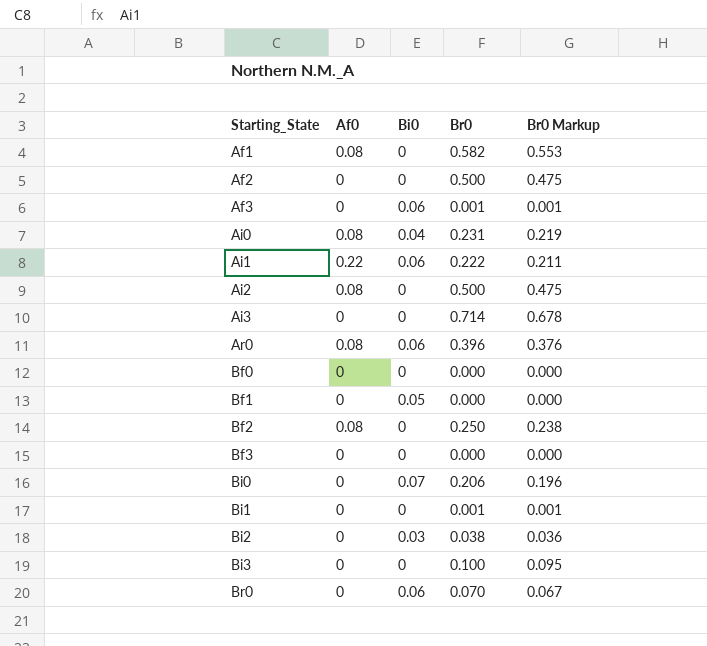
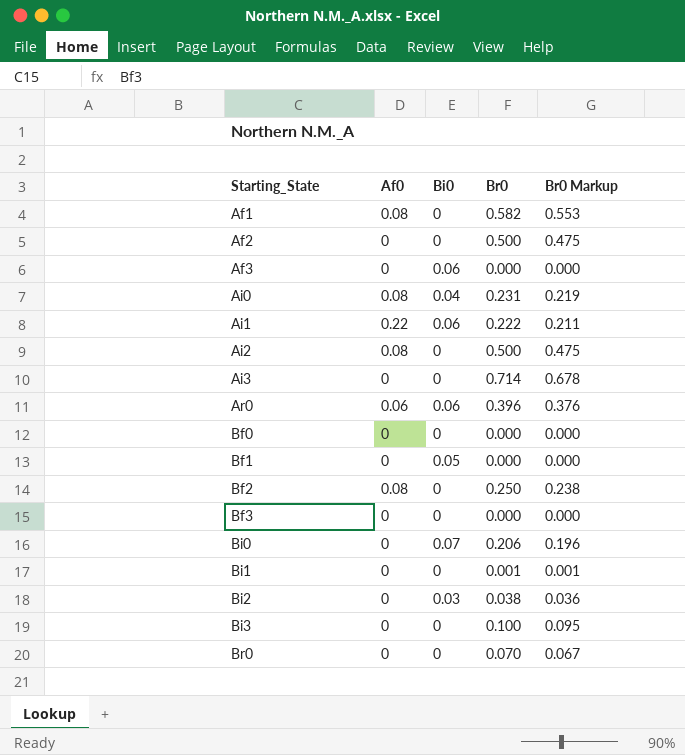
Af3 | Br0: 0.001 -> 0.000
Af3 | Br0 Markup: 0.001 -> 0.000
Ar0 | Af0: 0.08 -> 0.06
Br0 | Bi0: 0.06 -> 0

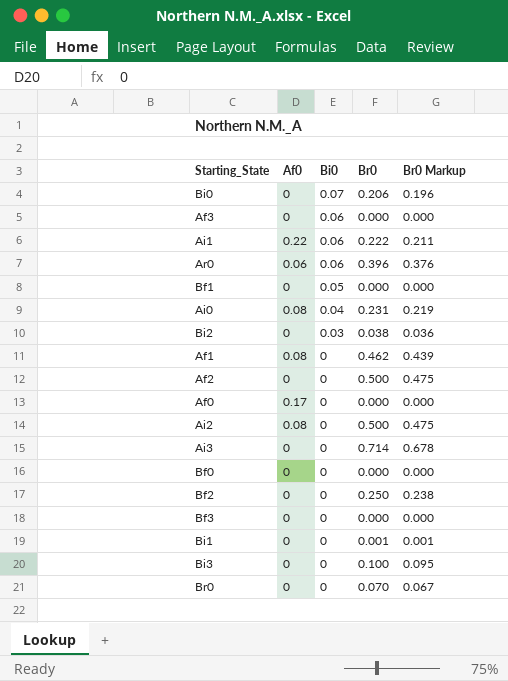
row order: Starting_State ascending -> Bi0 descending
Af1 | Br0: 0.582 -> 0.462
Af1 | Br0 Markup: 0.553 -> 0.439
row Af0: none -> 0.17 | 0 | 0.000 | 0.000
Bf2 | Af0: 0.08 -> 0

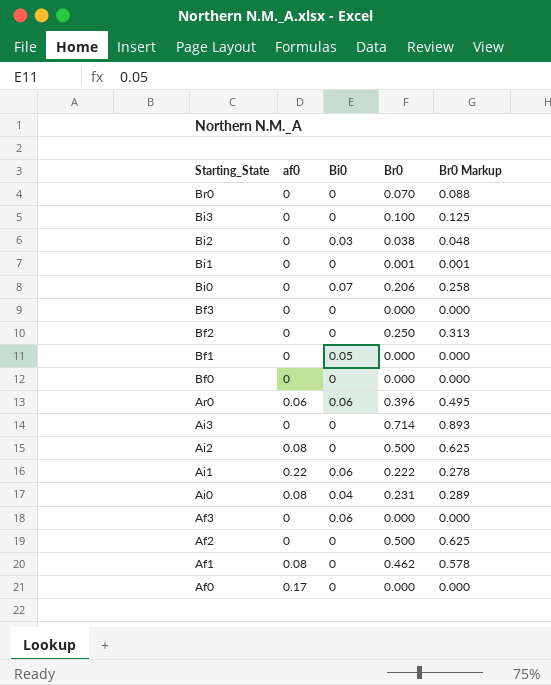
row order: Bi0 descending -> Starting_State descending
column name: Af0 -> af0
column Br0 Markup | formula: [Br0] * 0.95 -> [Br0] * 1.25

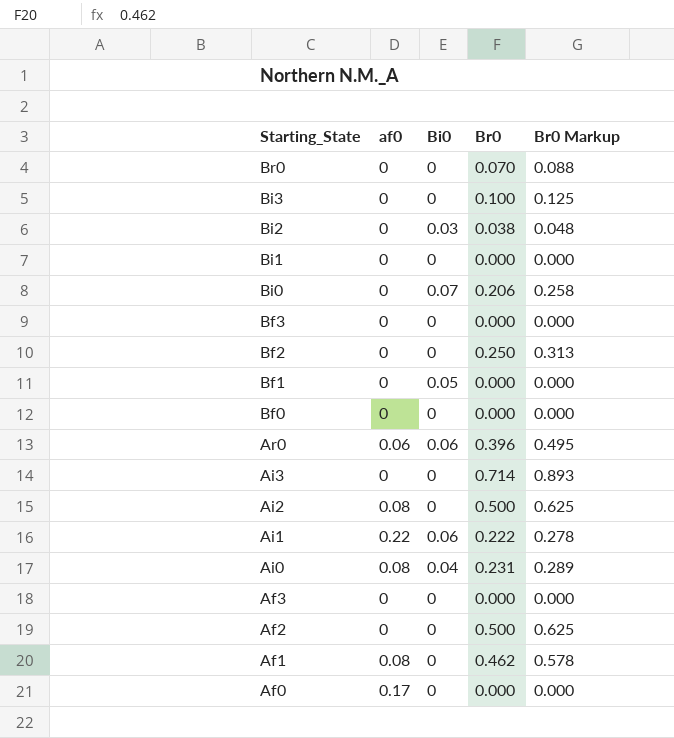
Bi1 | Br0: 0.001 -> 0.000
Bi1 | Br0 Markup: 0.001 -> 0.000
Af3 | Bi0: 0.06 -> 0

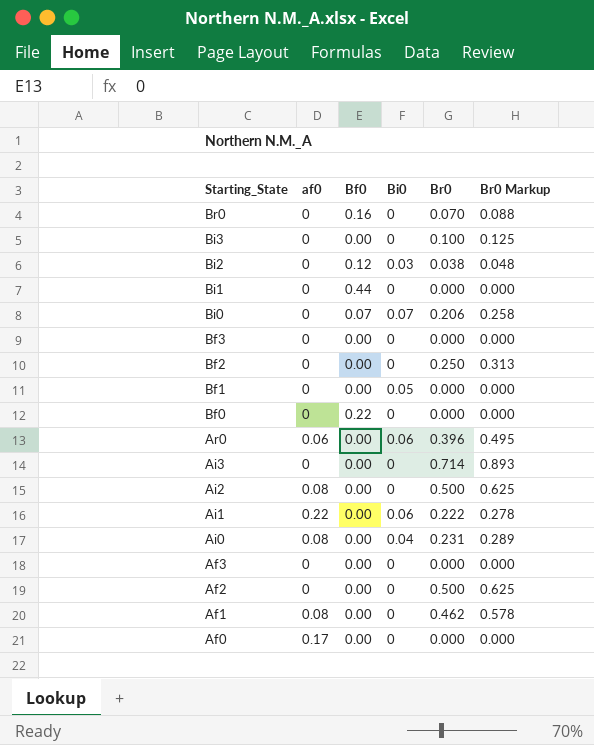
column Bf0 | position: none -> 3

